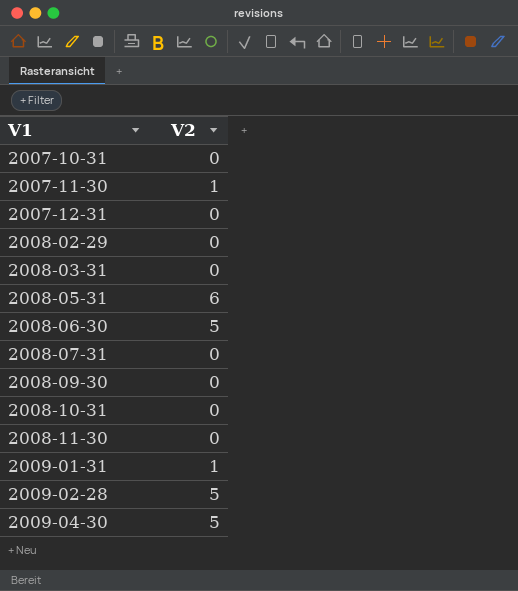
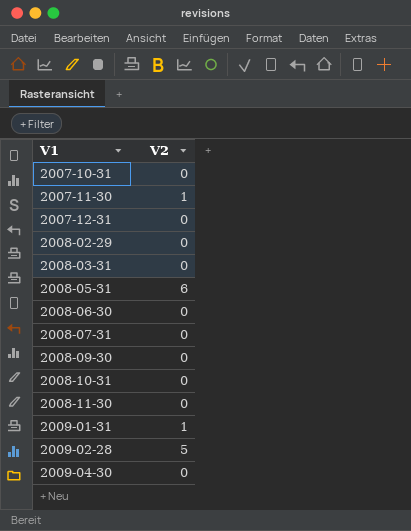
2008-06-30 | V2: 5 -> 0
2009-04-30 | V2: 5 -> 0

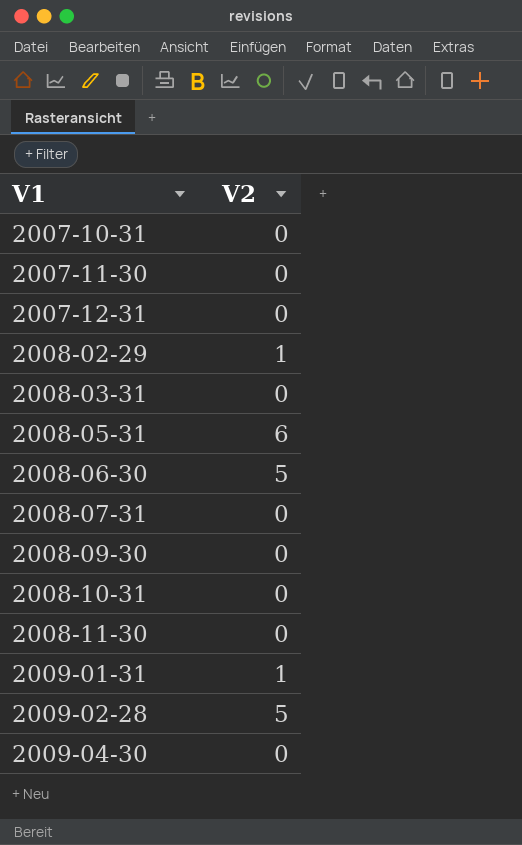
2007-11-30 | V2: 1 -> 0
2008-02-29 | V2: 0 -> 1
2008-06-30 | V2: 0 -> 5

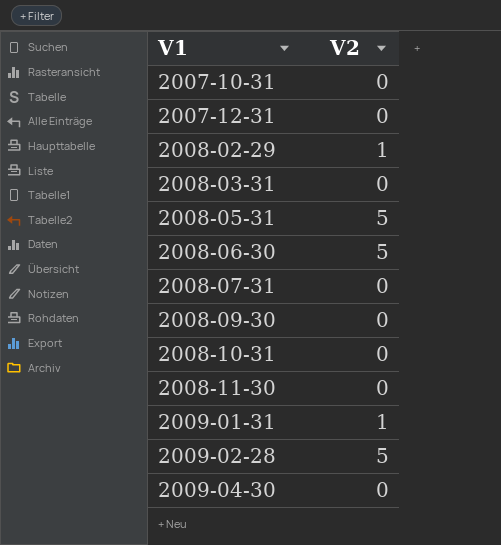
row 2007-11-30: 0 -> none
2008-05-31 | V2: 6 -> 5

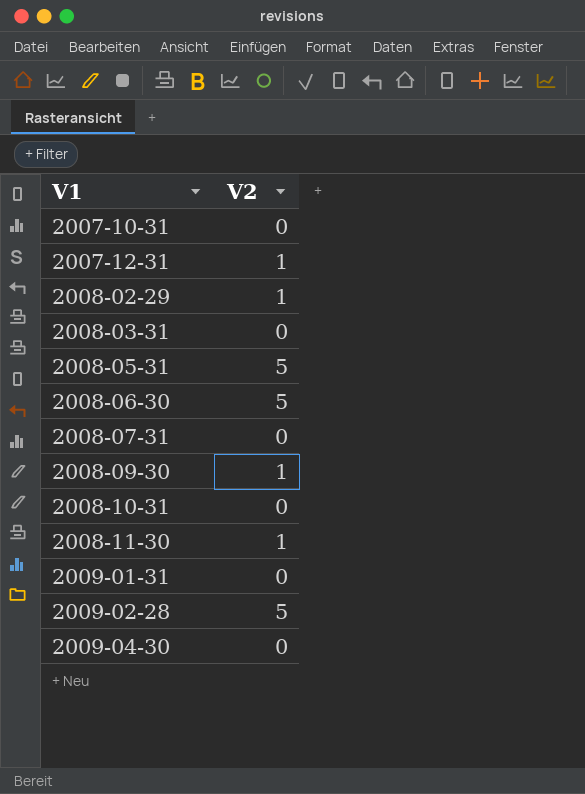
2007-12-31 | V2: 0 -> 1
2008-09-30 | V2: 0 -> 1
2008-11-30 | V2: 0 -> 1
2009-01-31 | V2: 1 -> 0

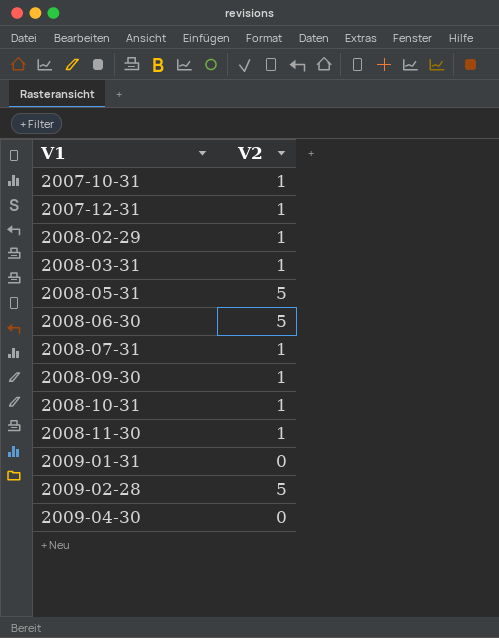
2007-10-31 | V2: 0 -> 1
2008-03-31 | V2: 0 -> 1
2008-07-31 | V2: 0 -> 1
2008-10-31 | V2: 0 -> 1

